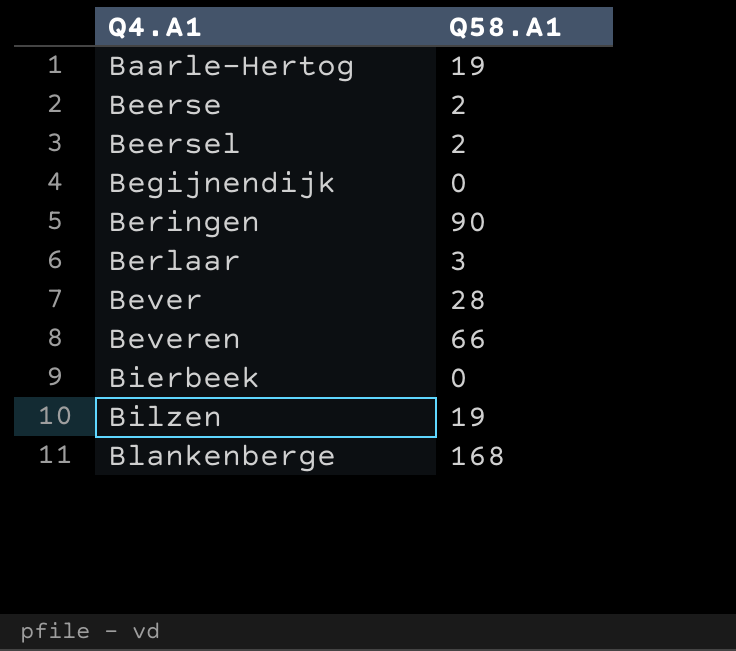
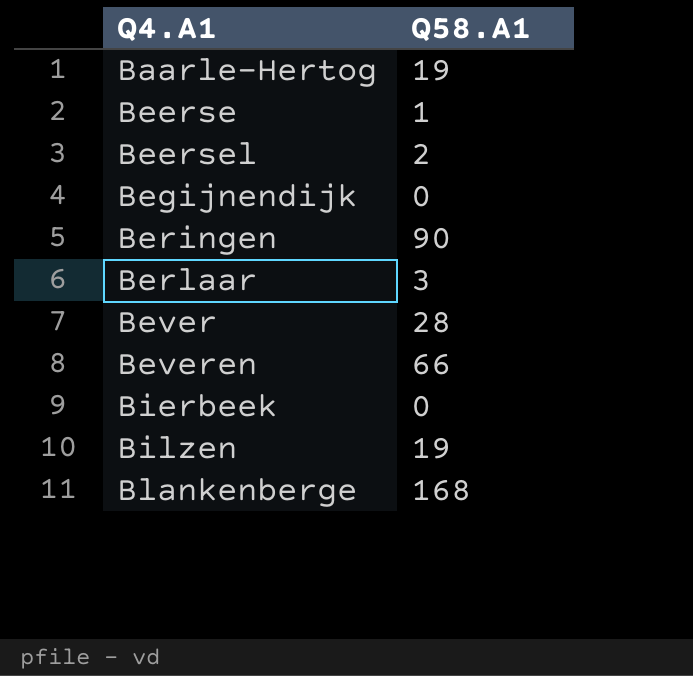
Beerse | Q58.A1: 2 -> 1

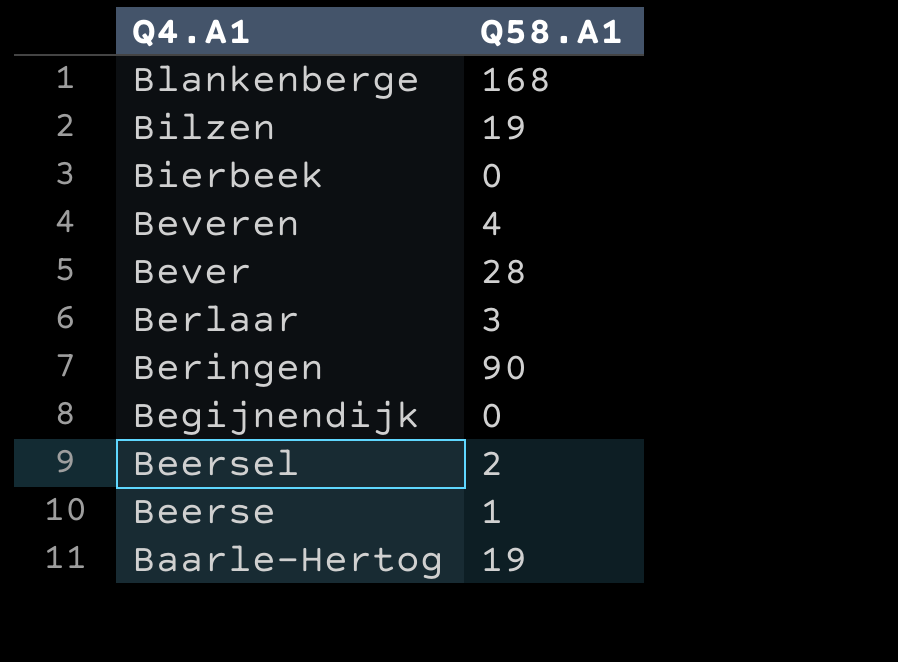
row order: Q4.A1 ascending -> Q4.A1 descending
Beveren | Q58.A1: 66 -> 4

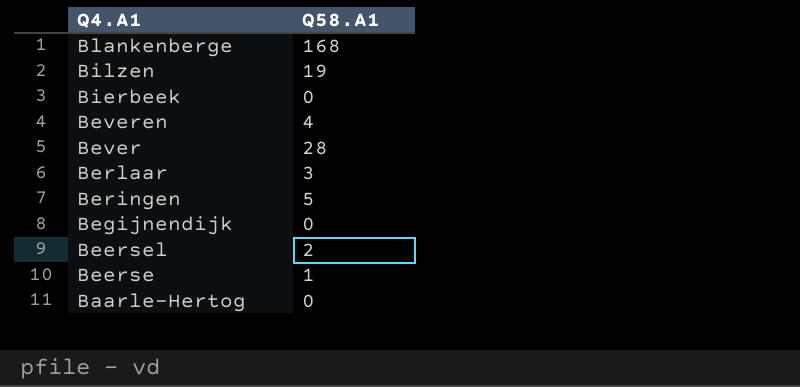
Beringen | Q58.A1: 90 -> 5
Baarle-Hertog | Q58.A1: 19 -> 0

